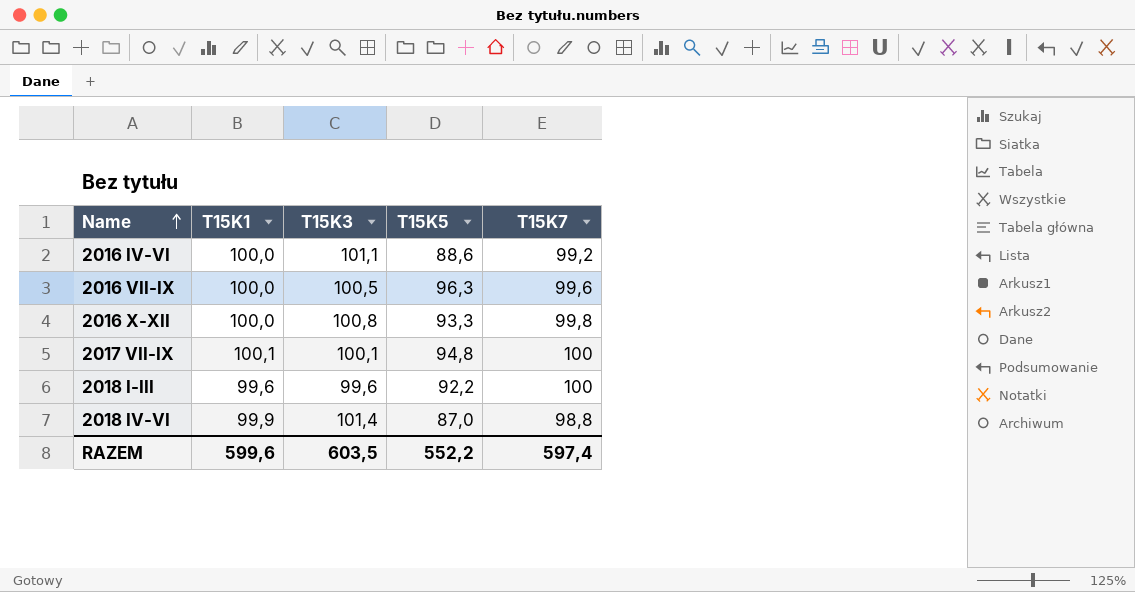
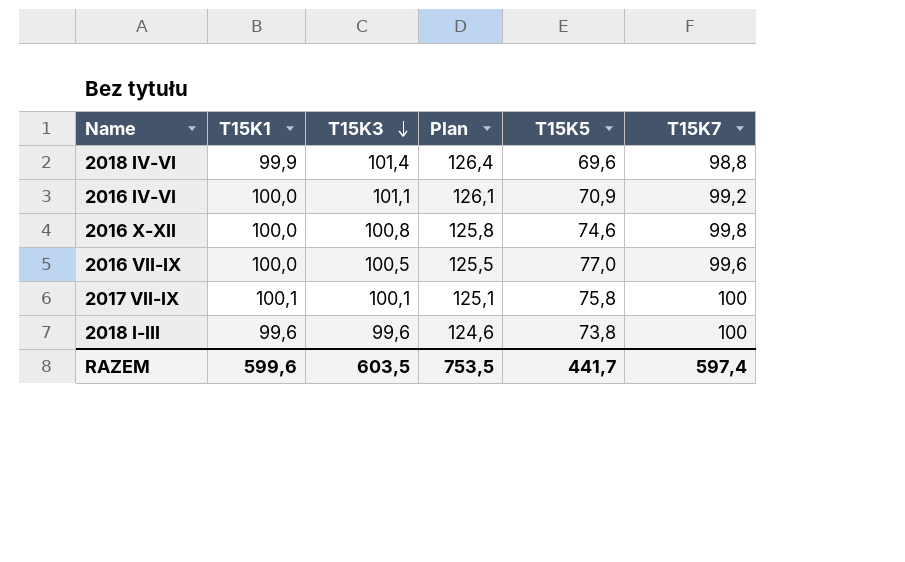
row order: Name ascending -> T15K3 descending
column Plan | formula: none -> [T15K3] + 25
2018 IV-VI | T15K5: 87,0 -> 69,6
2016 IV-VI | T15K5: 88,6 -> 70,9
2016 X-XII | T15K5: 93,3 -> 74,6
2016 VII-IX | T15K5: 96,3 -> 77,0
2017 VII-IX | T15K5: 94,8 -> 75,8
2018 I-III | T15K5: 92,2 -> 73,8
RAZEM | T15K5: 552,2 -> 441,7

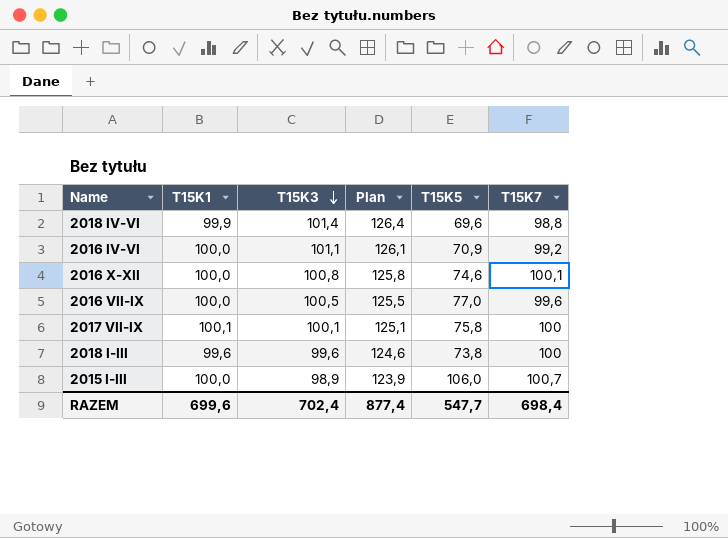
2016 X-XII | T15K7: 99,8 -> 100,1
row 2015 I-III: none -> 100,0 | 98,9 | 123,9 | 106,0 | 100,7
RAZEM | T15K1: 599,6 -> 699,6
RAZEM | T15K3: 603,5 -> 702,4
RAZEM | Plan: 753,5 -> 877,4
RAZEM | T15K5: 441,7 -> 547,7
RAZEM | T15K7: 597,4 -> 698,4

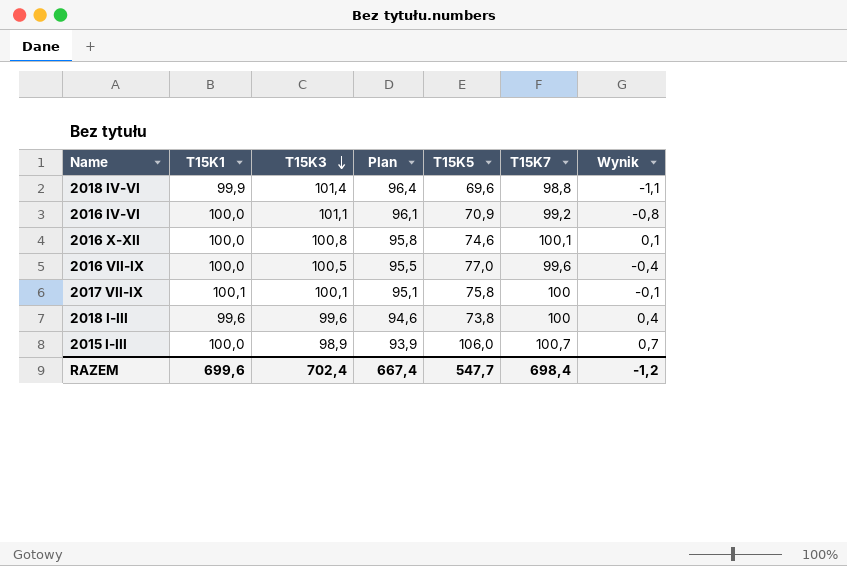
column Plan | formula: [T15K3] + 25 -> [T15K3] - 5
column Wynik | formula: none -> [T15K7] - [T15K1]
RAZEM | Plan: 877,4 -> 667,4

